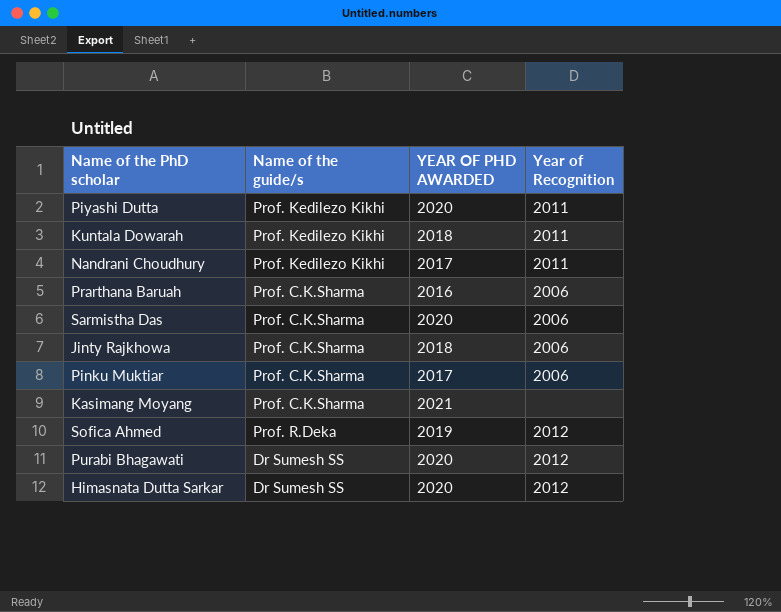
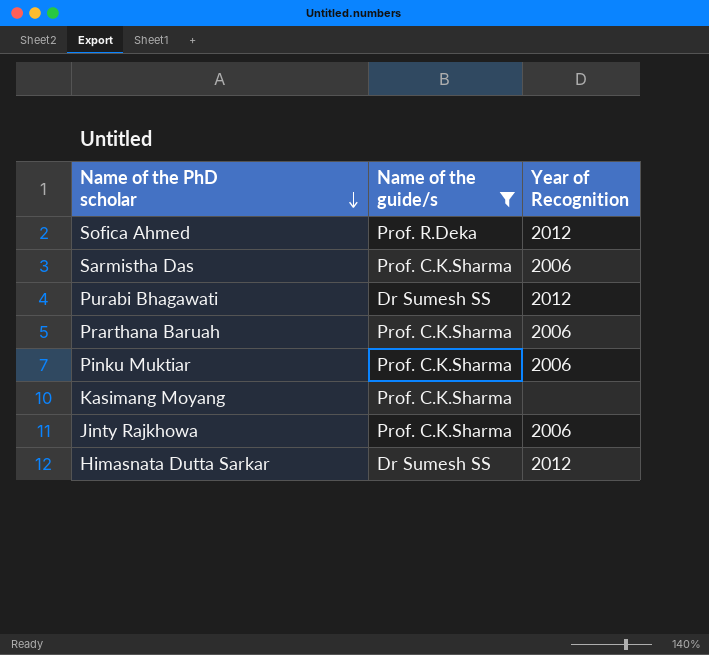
filter: none -> Name of the guide/s != Prof. Kedilezo Kikhi
row order: none -> Name of the PhD scholar descending
column YEAR OF PHD AWARDED | position: 3 -> none

